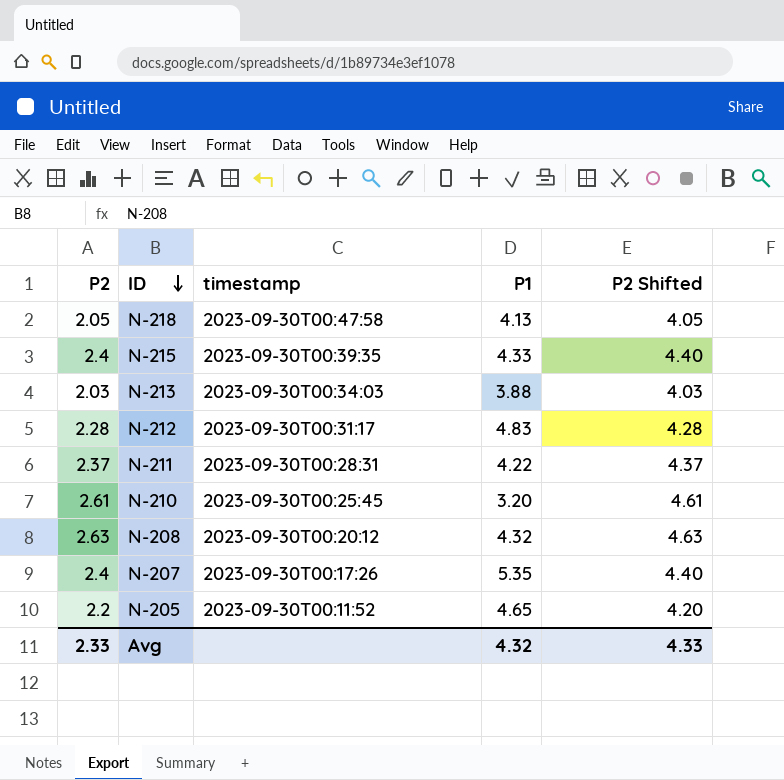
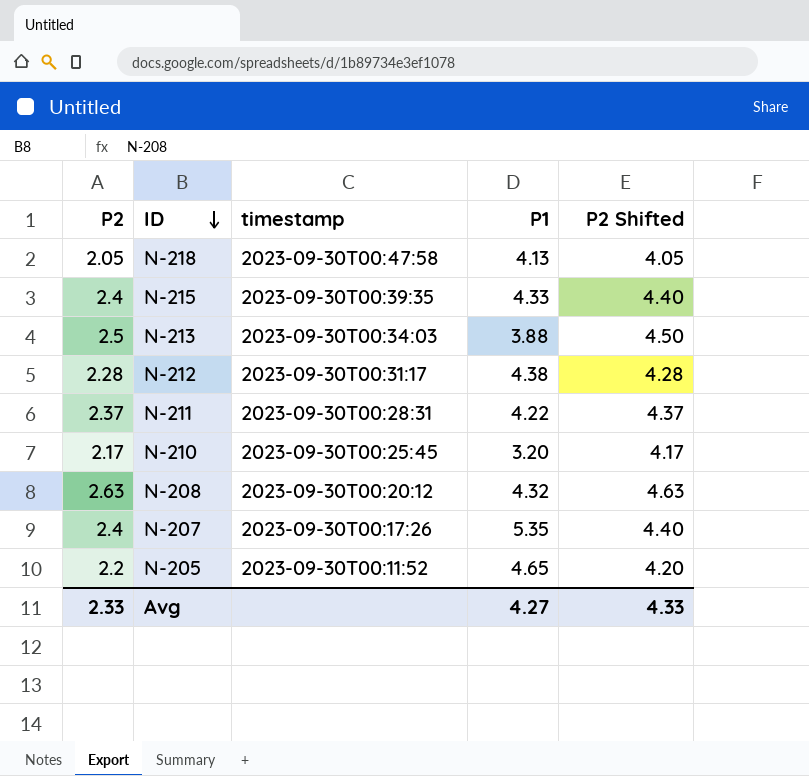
N-213 | P2: 2.03 -> 2.5
N-213 | P2 Shifted: 4.03 -> 4.50
N-212 | P1: 4.83 -> 4.38
N-210 | P2: 2.61 -> 2.17
N-210 | P2 Shifted: 4.61 -> 4.17
Avg | P1: 4.32 -> 4.27

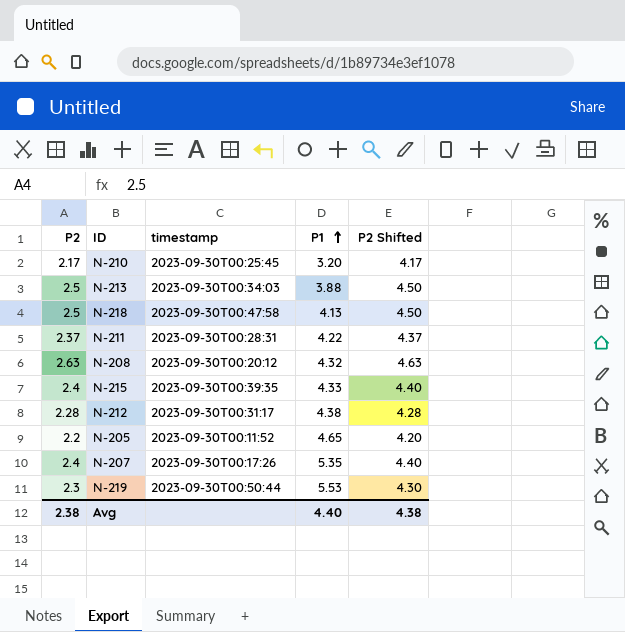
row order: ID descending -> P1 ascending
N-218 | P2: 2.05 -> 2.5
N-218 | P2 Shifted: 4.05 -> 4.50
row N-219: none -> 2.3 | 2023-09-30T00:50:44 | 5.53 | 4.30
Avg | P2: 2.33 -> 2.38
Avg | P1: 4.27 -> 4.40
Avg | P2 Shifted: 4.33 -> 4.38

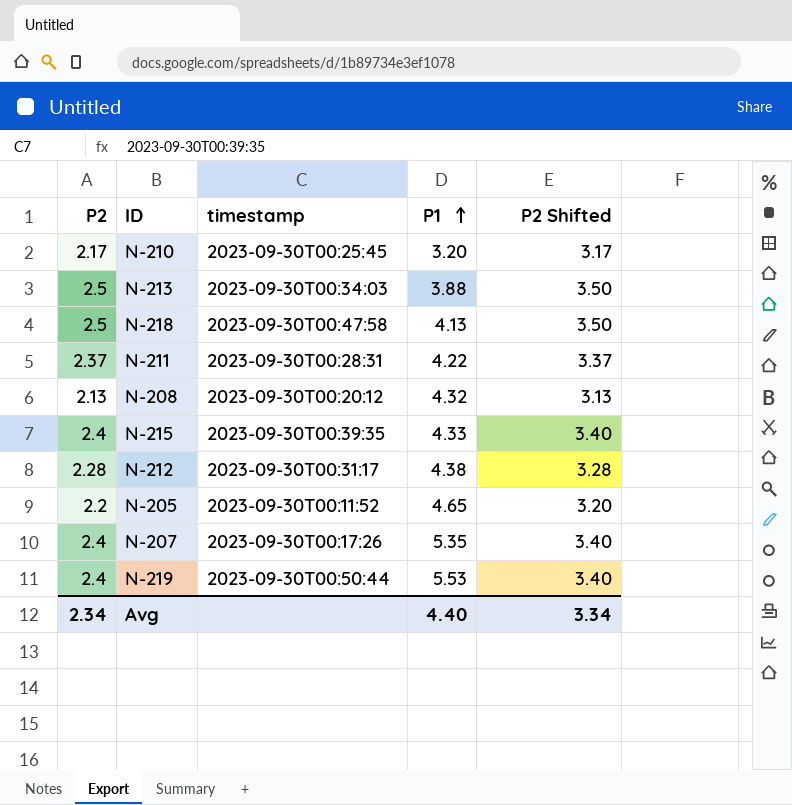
column P2 Shifted | formula: [P2] + 2 -> [P2] + 1
N-208 | P2: 2.63 -> 2.13
N-219 | P2: 2.3 -> 2.4
Avg | P2: 2.38 -> 2.34
Avg | P2 Shifted: 4.38 -> 3.34

